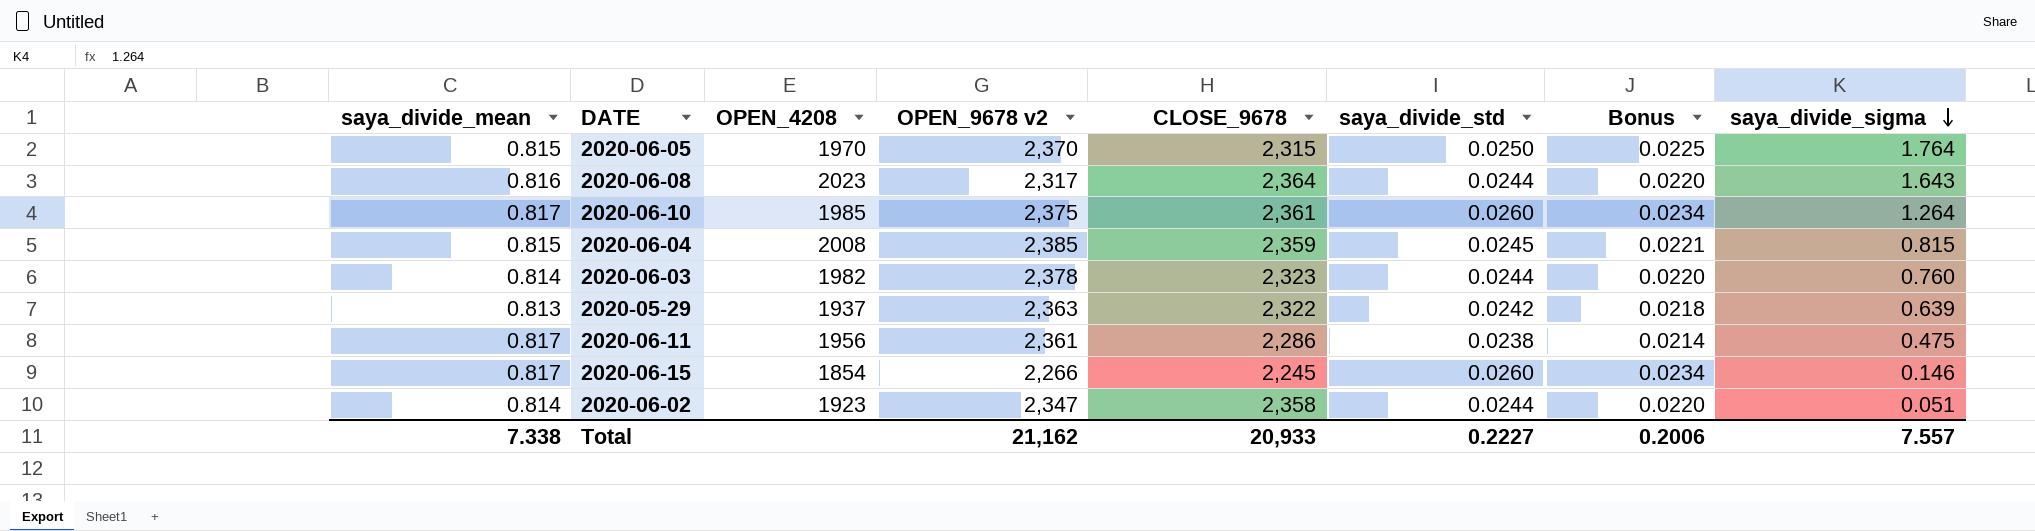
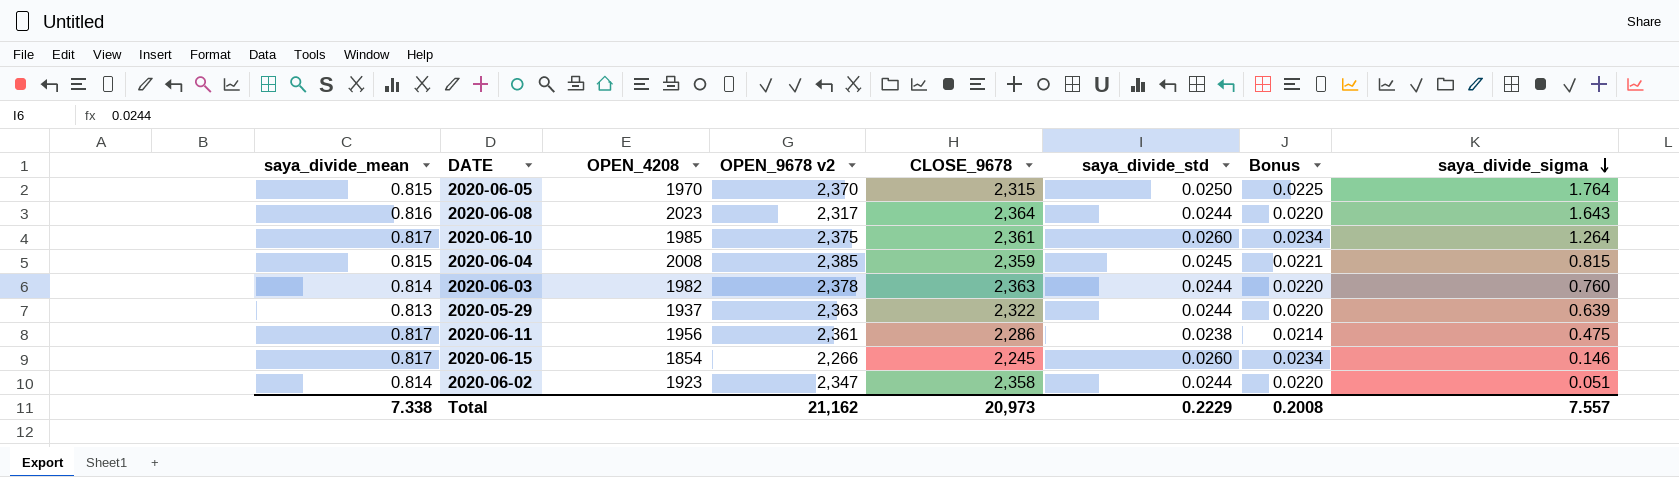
2020-06-03 | CLOSE_9678: 2,323 -> 2,363
2020-05-29 | saya_divide_std: 0.0242 -> 0.0244
2020-05-29 | Bonus: 0.0218 -> 0.0220
Total | CLOSE_9678: 20,933 -> 20,973
Total | saya_divide_std: 0.2227 -> 0.2229
Total | Bonus: 0.2006 -> 0.2008

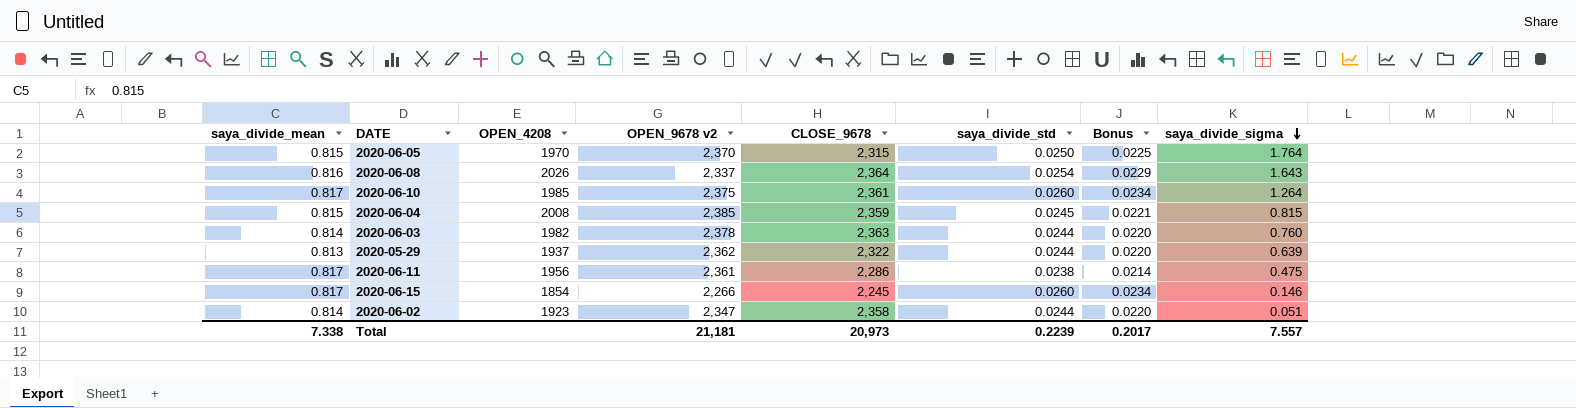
2020-06-08 | OPEN_4208: 2023 -> 2026
2020-06-08 | OPEN_9678 v2: 2,317 -> 2,337
2020-06-08 | saya_divide_std: 0.0244 -> 0.0254
2020-06-08 | Bonus: 0.0220 -> 0.0229
2020-05-29 | OPEN_9678 v2: 2,363 -> 2,362
Total | OPEN_9678 v2: 21,162 -> 21,181
Total | saya_divide_std: 0.2229 -> 0.2239
Total | Bonus: 0.2008 -> 0.2017

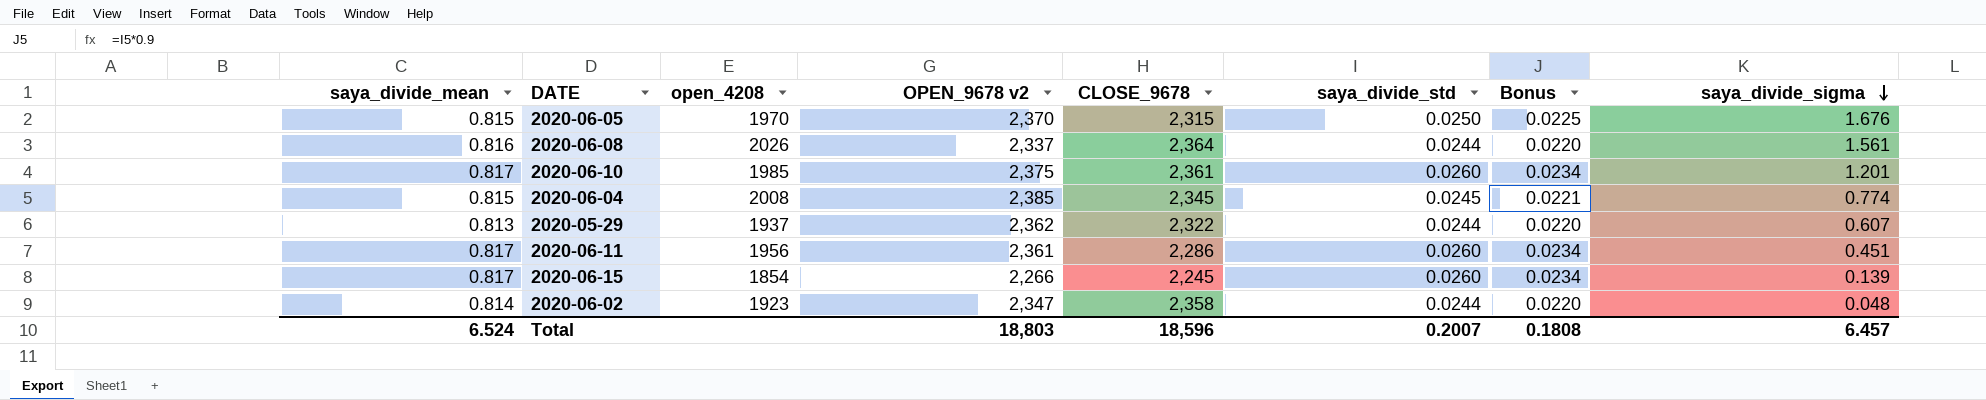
column name: OPEN_4208 -> open_4208
row 2020-06-03: 0.814 | 1982 | 2,378 | 2,363 | 0.0244 | 0.0220 | 0.760 -> none
2020-06-05 | saya_divide_sigma: 1.764 -> 1.676
2020-06-08 | saya_divide_std: 0.0254 -> 0.0244
2020-06-08 | Bonus: 0.0229 -> 0.0220
2020-06-08 | saya_divide_sigma: 1.643 -> 1.561
2020-06-10 | saya_divide_sigma: 1.264 -> 1.201
2020-06-04 | CLOSE_9678: 2,359 -> 2,345
2020-06-04 | saya_divide_sigma: 0.815 -> 0.774
2020-05-29 | saya_divide_sigma: 0.639 -> 0.607
2020-06-11 | saya_divide_std: 0.0238 -> 0.0260
2020-06-11 | Bonus: 0.0214 -> 0.0234
2020-06-11 | saya_divide_sigma: 0.475 -> 0.451
2020-06-15 | saya_divide_sigma: 0.146 -> 0.139
2020-06-02 | saya_divide_sigma: 0.051 -> 0.048
Total | saya_divide_mean: 7.338 -> 6.524
Total | OPEN_9678 v2: 21,181 -> 18,803
Total | CLOSE_9678: 20,973 -> 18,596
Total | saya_divide_std: 0.2239 -> 0.2007
Total | Bonus: 0.2017 -> 0.1808
Total | saya_divide_sigma: 7.557 -> 6.457

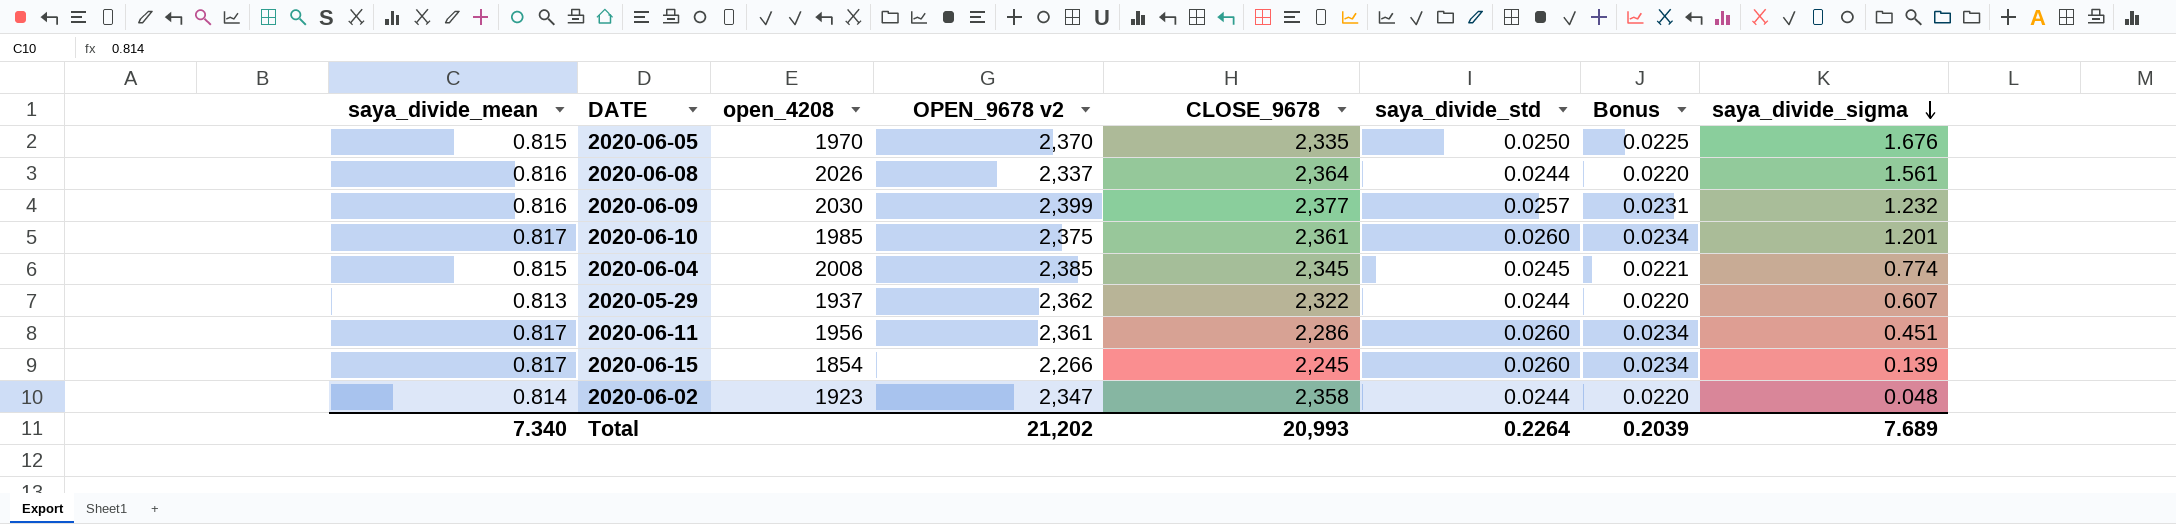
2020-06-05 | CLOSE_9678: 2,315 -> 2,335
row 2020-06-09: none -> 0.816 | 2030 | 2,399 | 2,377 | 0.0257 | 0.0231 | 1.232
Total | saya_divide_mean: 6.524 -> 7.340
Total | OPEN_9678 v2: 18,803 -> 21,202
Total | CLOSE_9678: 18,596 -> 20,993
Total | saya_divide_std: 0.2007 -> 0.2264
Total | Bonus: 0.1808 -> 0.2039
Total | saya_divide_sigma: 6.457 -> 7.689

